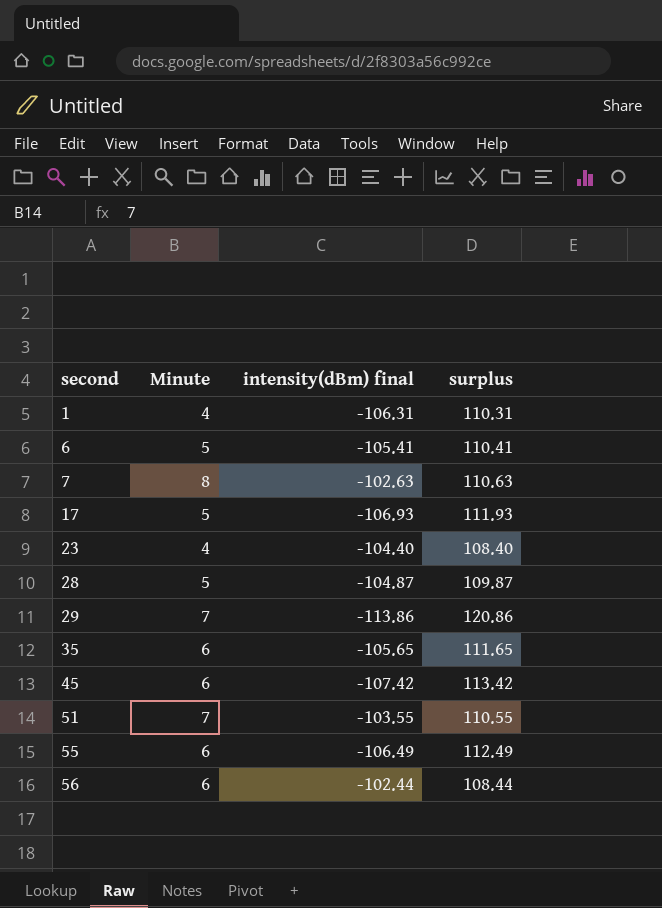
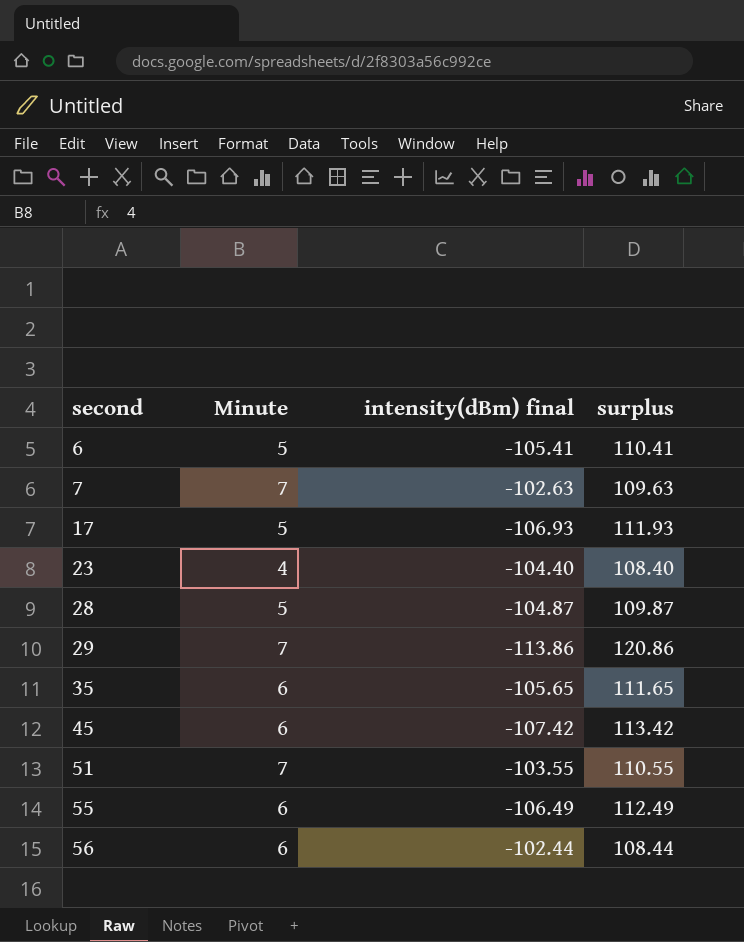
row 1: 4 | -106.31 | 110.31 -> none
7 | Minute: 8 -> 7
7 | surplus: 110.63 -> 109.63

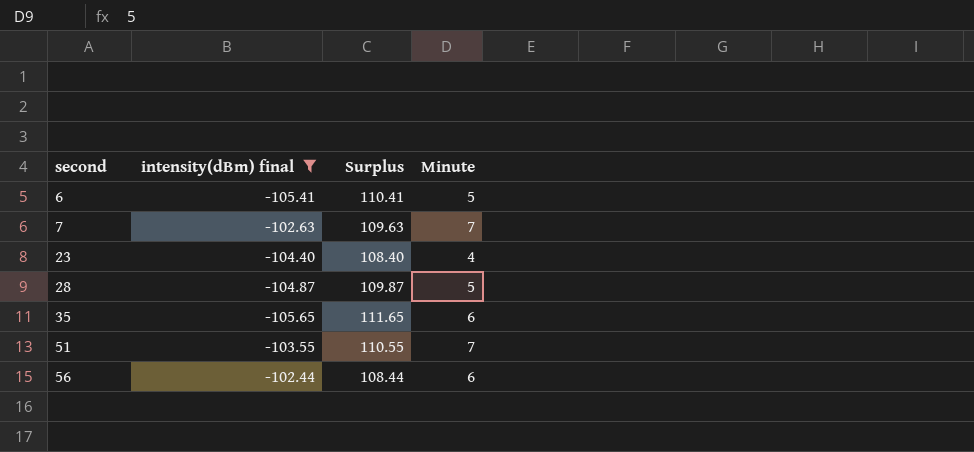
filter: none -> intensity(dBm) final >= -105.65
column name: surplus -> Surplus
column Minute | position: 2 -> 4

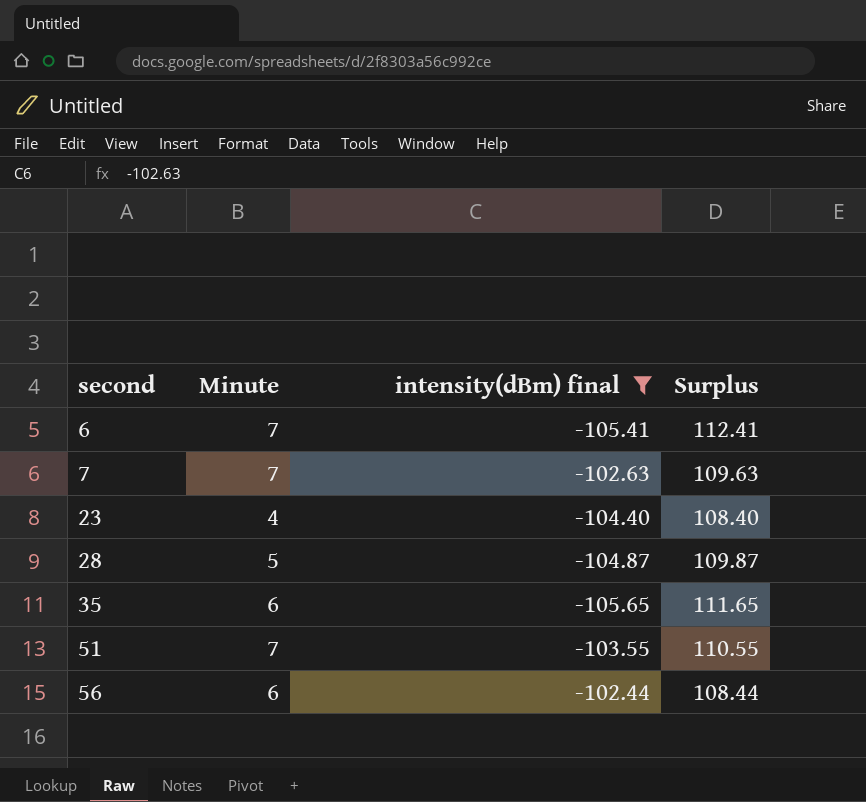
column Minute | position: 4 -> 2
6 | Minute: 5 -> 7
6 | Surplus: 110.41 -> 112.41

